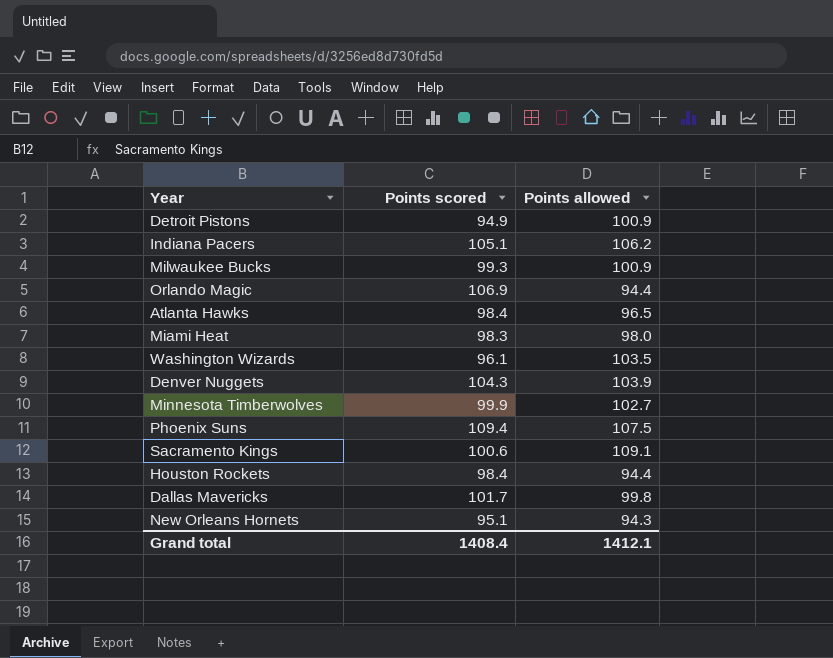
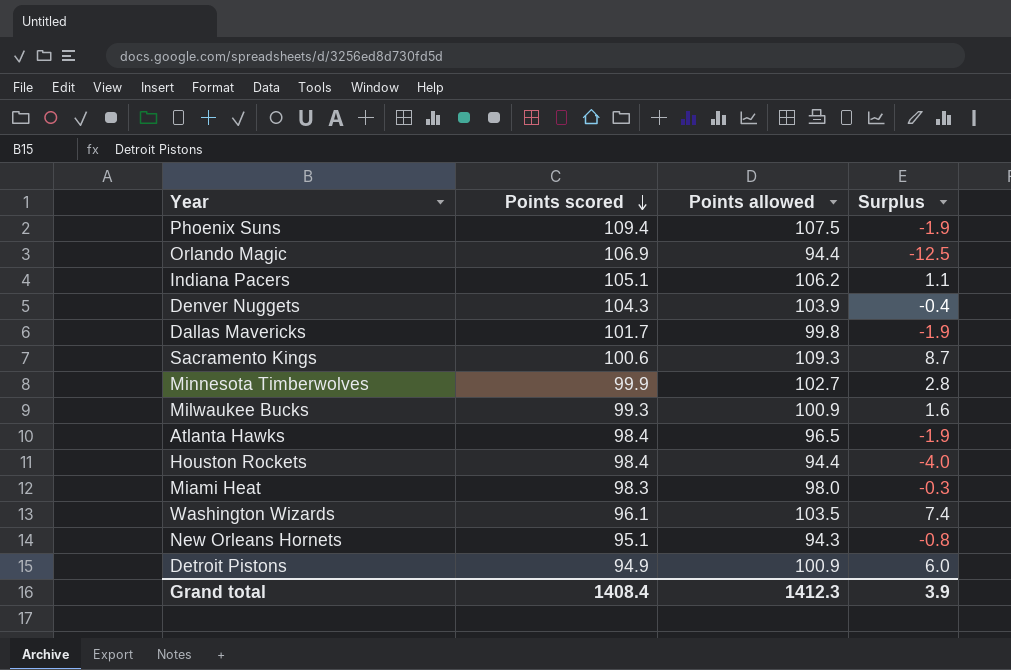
row order: none -> Points scored descending
column Surplus | formula: none -> [Points allowed] - [Points scored]
Sacramento Kings | Points allowed: 109.1 -> 109.3
Grand total | Points allowed: 1412.1 -> 1412.3

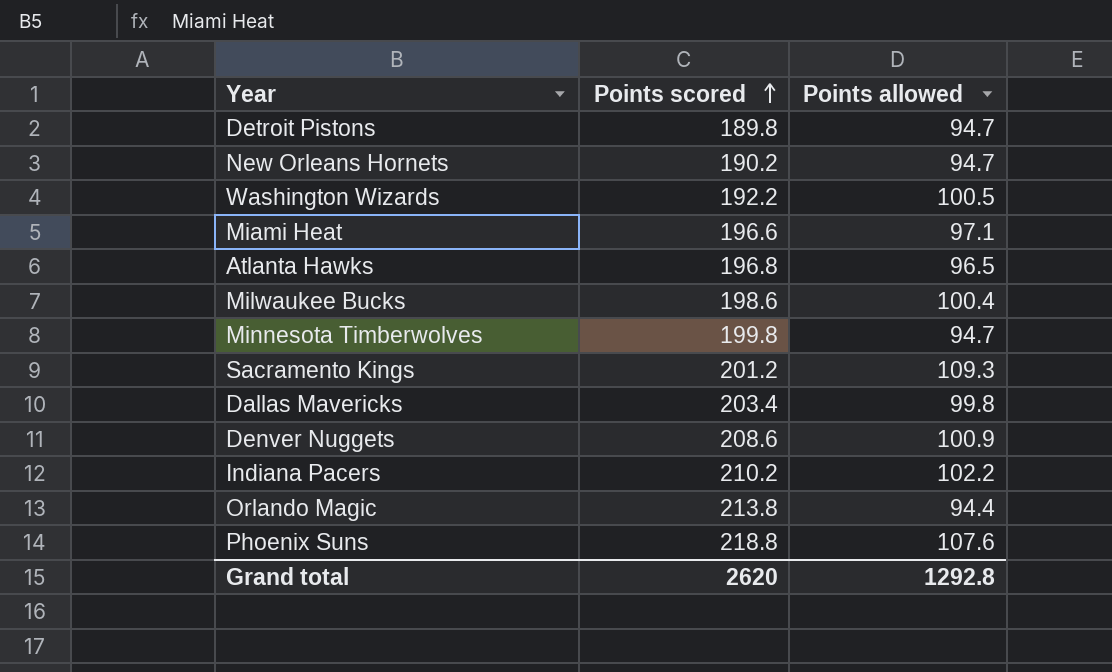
row order: Points scored descending -> Points scored ascending
column Surplus | formula: [Points allowed] - [Points scored] -> none
row Houston Rockets: 98.4 | 94.4 | -4.0 -> none
Detroit Pistons | Points scored: 94.9 -> 189.8
Detroit Pistons | Points allowed: 100.9 -> 94.7
New Orleans Hornets | Points scored: 95.1 -> 190.2
New Orleans Hornets | Points allowed: 94.3 -> 94.7
Washington Wizards | Points scored: 96.1 -> 192.2
Washington Wizards | Points allowed: 103.5 -> 100.5
Miami Heat | Points scored: 98.3 -> 196.6
Miami Heat | Points allowed: 98.0 -> 97.1
Atlanta Hawks | Points scored: 98.4 -> 196.8
Milwaukee Bucks | Points scored: 99.3 -> 198.6
Milwaukee Bucks | Points allowed: 100.9 -> 100.4
Minnesota Timberwolves | Points scored: 99.9 -> 199.8
Minnesota Timberwolves | Points allowed: 102.7 -> 94.7
Sacramento Kings | Points scored: 100.6 -> 201.2
Dallas Mavericks | Points scored: 101.7 -> 203.4
Denver Nuggets | Points scored: 104.3 -> 208.6
Denver Nuggets | Points allowed: 103.9 -> 100.9
Indiana Pacers | Points scored: 105.1 -> 210.2
Indiana Pacers | Points allowed: 106.2 -> 102.2
Orlando Magic | Points scored: 106.9 -> 213.8
Phoenix Suns | Points scored: 109.4 -> 218.8
Phoenix Suns | Points allowed: 107.5 -> 107.6
Grand total | Points scored: 1408.4 -> 2620
Grand total | Points allowed: 1412.3 -> 1292.8

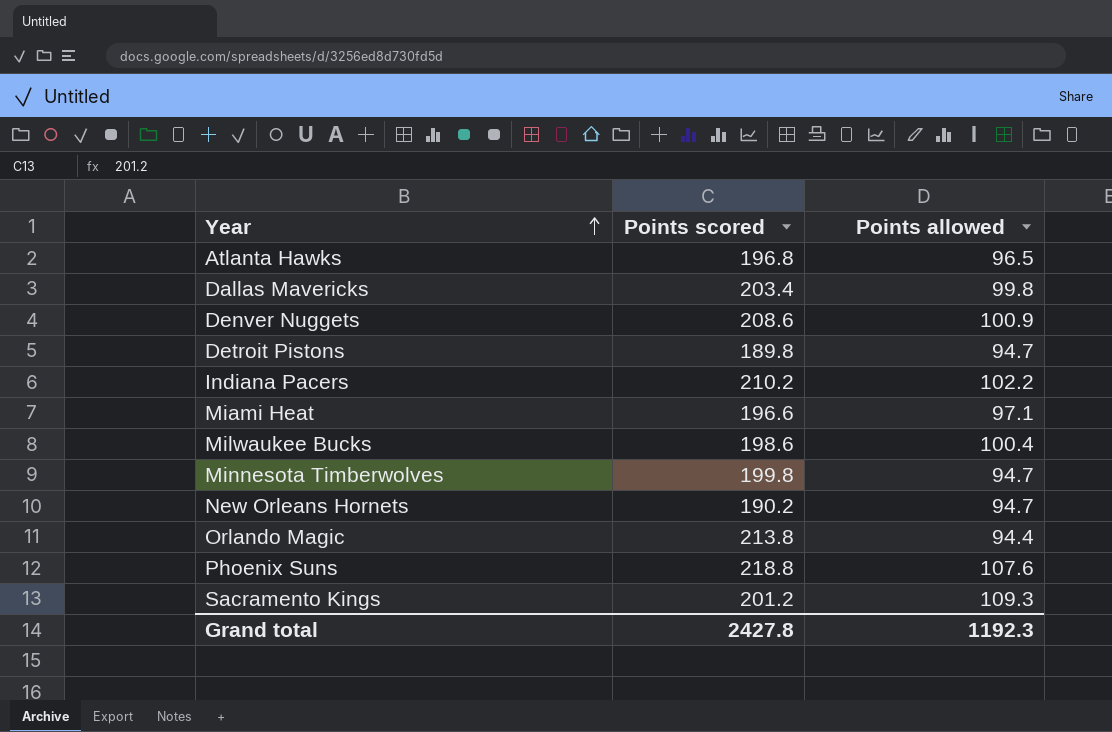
row order: Points scored ascending -> Year ascending
row Washington Wizards: 192.2 | 100.5 -> none
Grand total | Points scored: 2620 -> 2427.8
Grand total | Points allowed: 1292.8 -> 1192.3

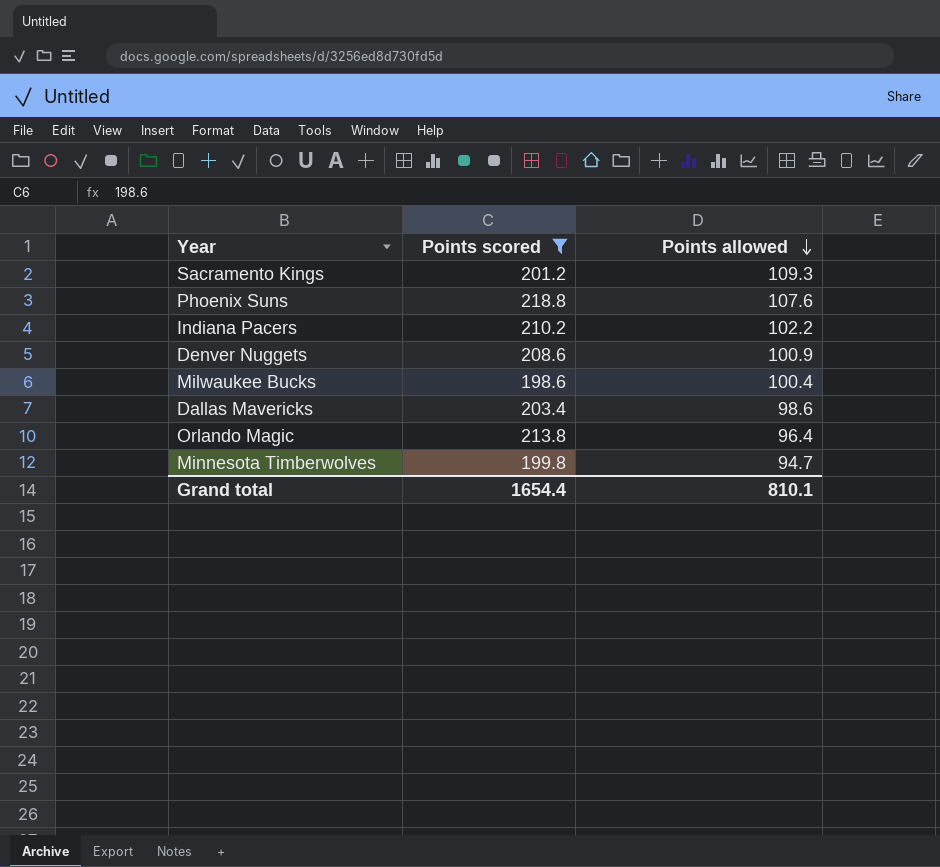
filter: none -> Points scored >= 198.6
row order: Year ascending -> Points allowed descending
Dallas Mavericks | Points allowed: 99.8 -> 98.6
Orlando Magic | Points allowed: 94.4 -> 96.4
Grand total | Points scored: 2427.8 -> 1654.4
Grand total | Points allowed: 1192.3 -> 810.1

